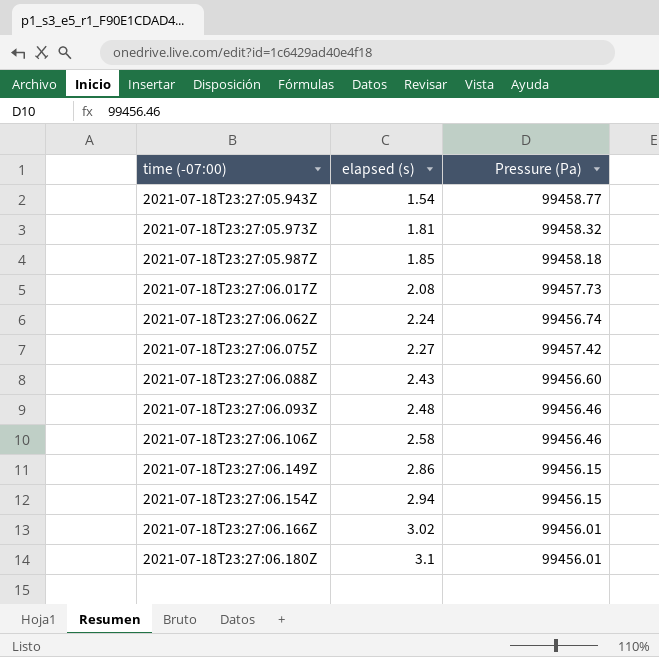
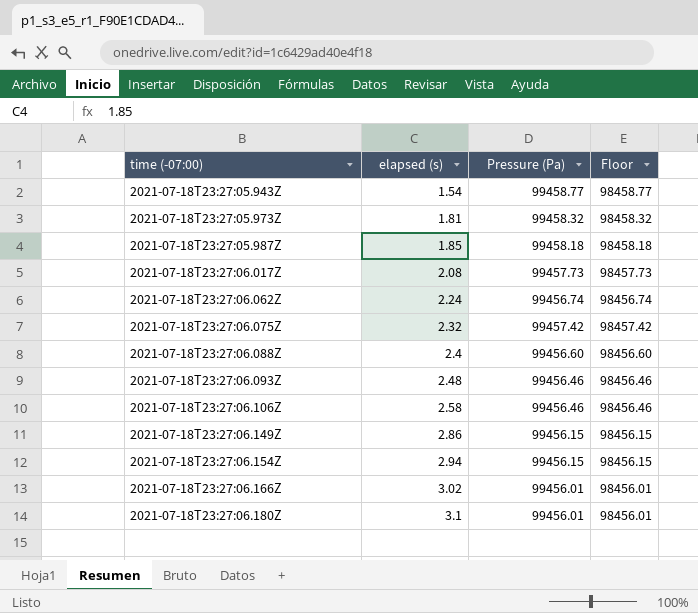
column Floor | formula: none -> [Pressure (Pa)] - 1000
2021-07-18T23:27:06.075Z | elapsed (s): 2.27 -> 2.32
2021-07-18T23:27:06.088Z | elapsed (s): 2.43 -> 2.4

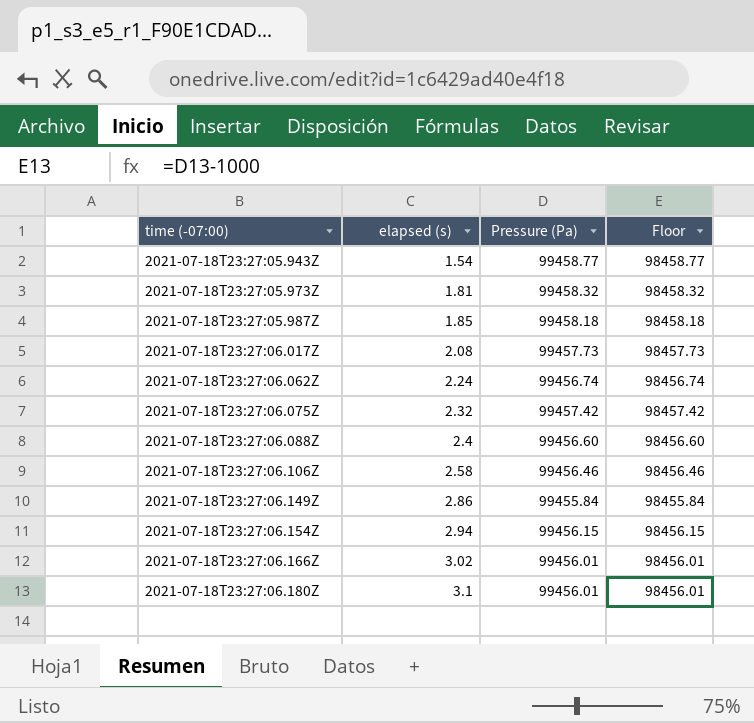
row 2021-07-18T23:27:06.093Z: 2.48 | 99456.46 | 98456.46 -> none
2021-07-18T23:27:06.149Z | Pressure (Pa): 99456.15 -> 99455.84
2021-07-18T23:27:06.149Z | Floor: 98456.15 -> 98455.84

